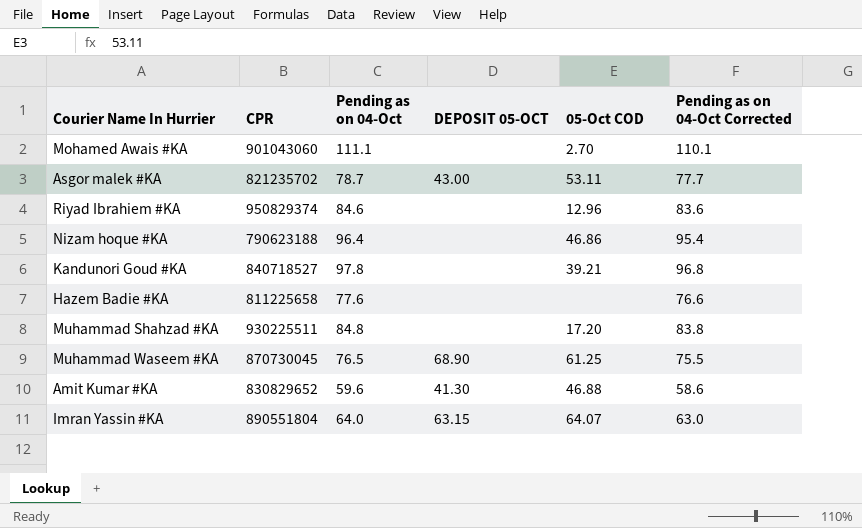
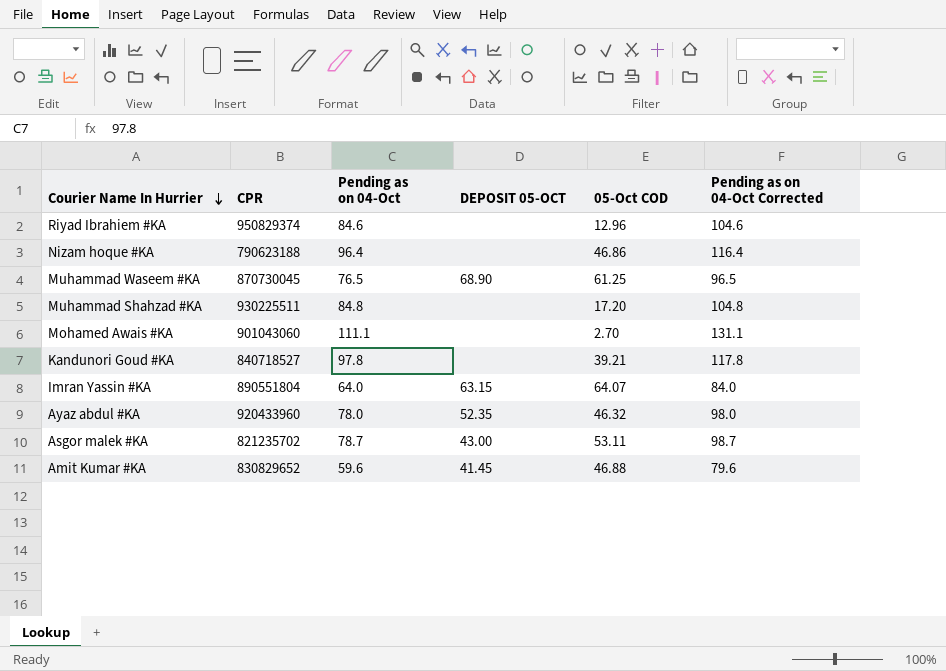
row order: none -> Courier Name In Hurrier descending
column Pending as on 04-Oct Corrected | formula: [Pending as on 04-Oct] - 1 -> [Pending as on 04-Oct] + 20
row Hazem Badie #KA: 811225658 | 77.6 | none | none | 76.6 -> none
row Ayaz abdul #KA: none -> 920433960 | 78.0 | 52.35 | 46.32 | 98.0
Amit Kumar #KA | DEPOSIT 05-OCT: 41.30 -> 41.45

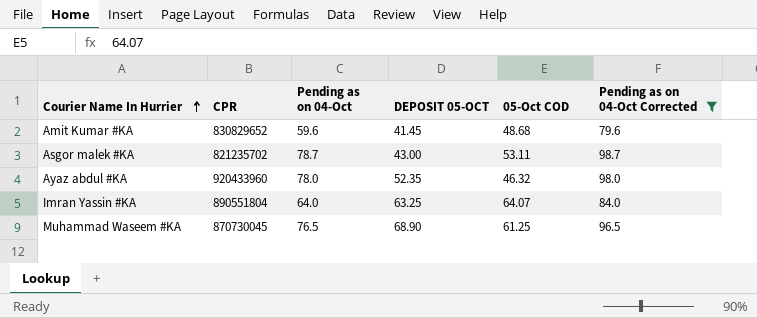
filter: none -> Pending as on 04-Oct Corrected <= 98.7
row order: Courier Name In Hurrier descending -> Courier Name In Hurrier ascending
Amit Kumar #KA | 05-Oct COD: 46.88 -> 48.68
Imran Yassin #KA | DEPOSIT 05-OCT: 63.15 -> 63.25

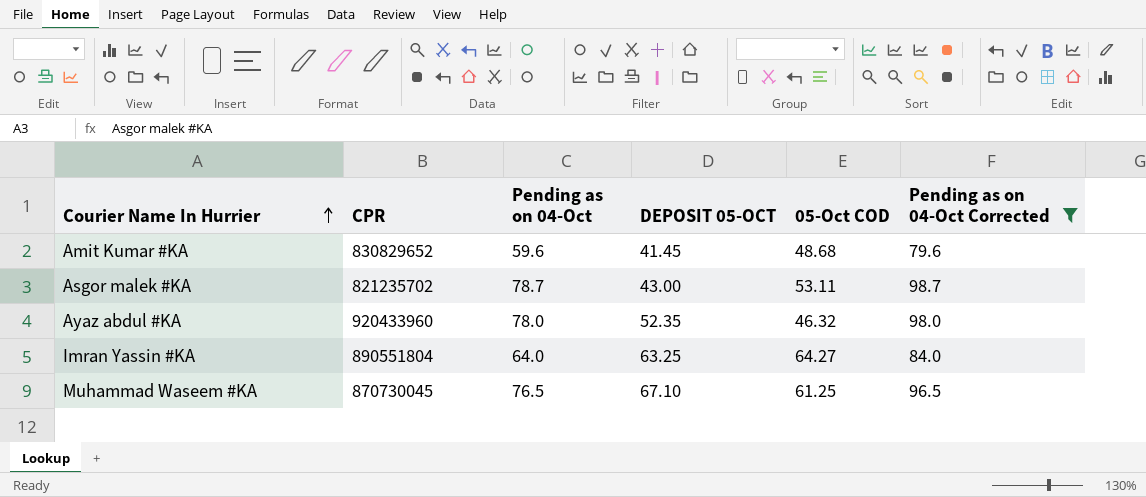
Imran Yassin #KA | 05-Oct COD: 64.07 -> 64.27
Muhammad Waseem #KA | DEPOSIT 05-OCT: 68.90 -> 67.10

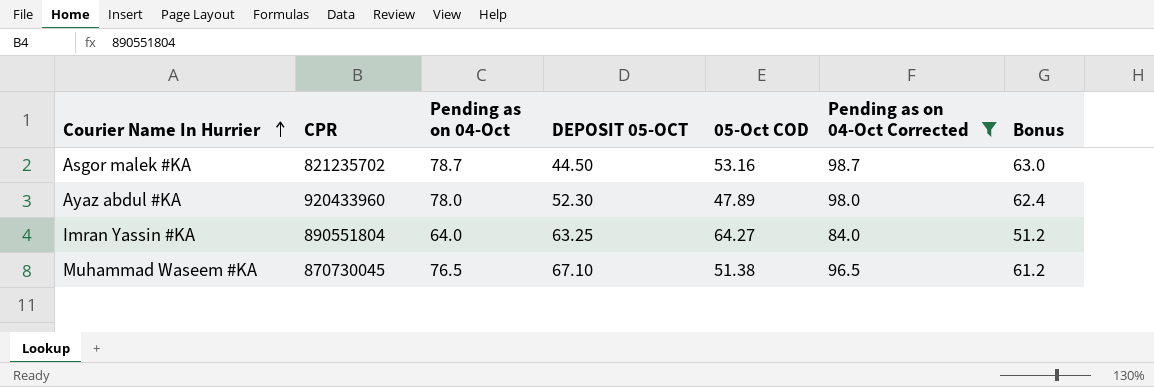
column Bonus | formula: none -> [Pending as on 04-Oct] * 0.8
row Amit Kumar #KA: 830829652 | 59.6 | 41.45 | 48.68 | 79.6 -> none
Asgor malek #KA | DEPOSIT 05-OCT: 43.00 -> 44.50
Asgor malek #KA | 05-Oct COD: 53.11 -> 53.16
Ayaz abdul #KA | DEPOSIT 05-OCT: 52.35 -> 52.30
Ayaz abdul #KA | 05-Oct COD: 46.32 -> 47.89
Muhammad Waseem #KA | 05-Oct COD: 61.25 -> 51.38

